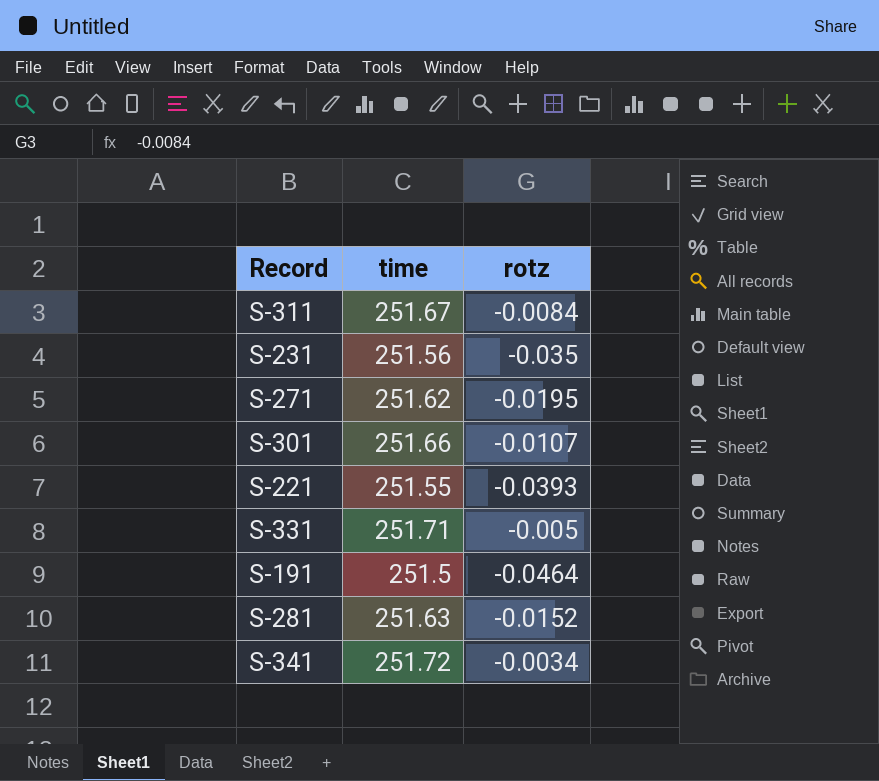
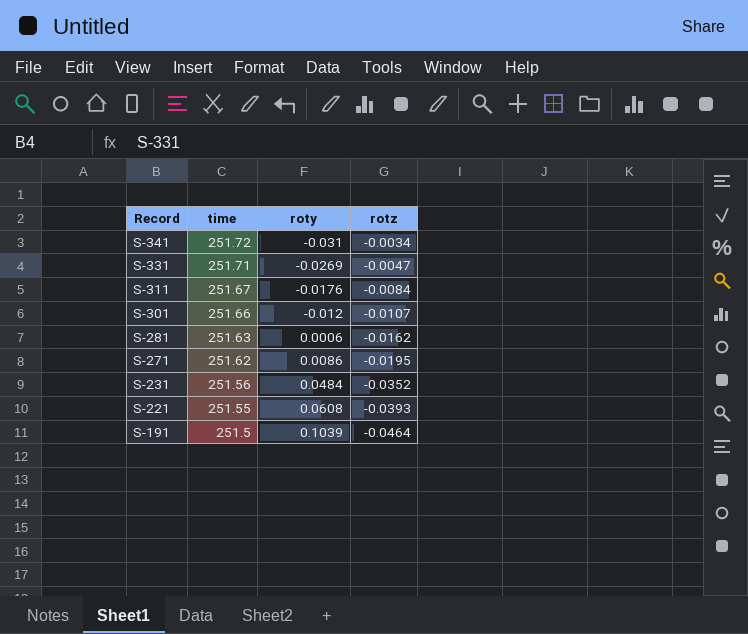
row order: none -> Record descending
column roty | position: none -> 3
S-331 | rotz: -0.005 -> -0.0047
S-281 | rotz: -0.0152 -> -0.0162
S-231 | rotz: -0.035 -> -0.0352

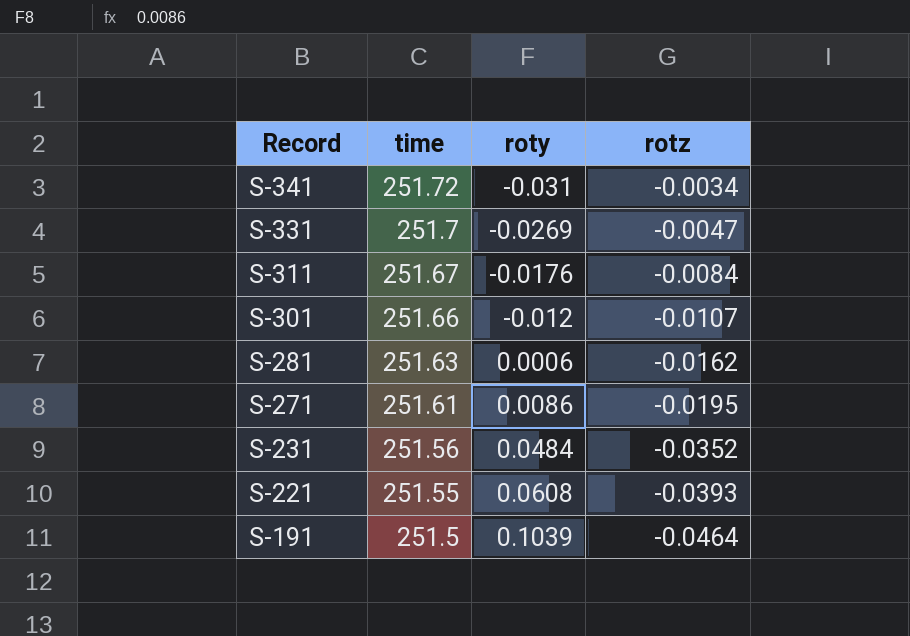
S-331 | time: 251.71 -> 251.7
S-271 | time: 251.62 -> 251.61

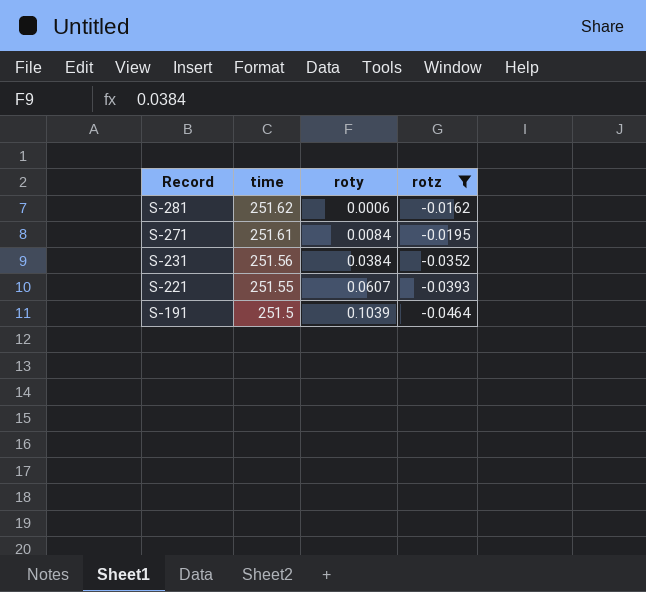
filter: none -> rotz <= -0.0162
S-281 | time: 251.63 -> 251.62
S-271 | roty: 0.0086 -> 0.0084
S-231 | roty: 0.0484 -> 0.0384
S-221 | roty: 0.0608 -> 0.0607

